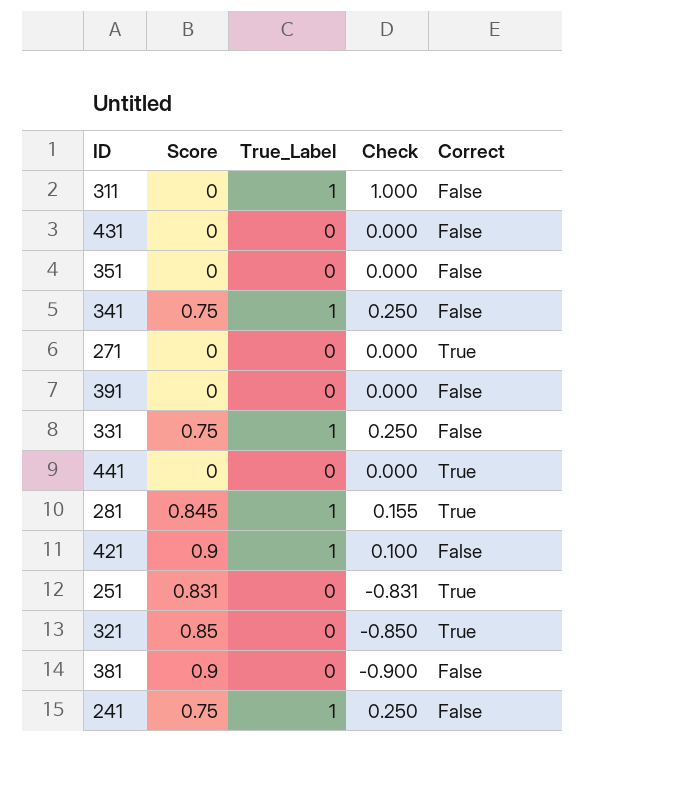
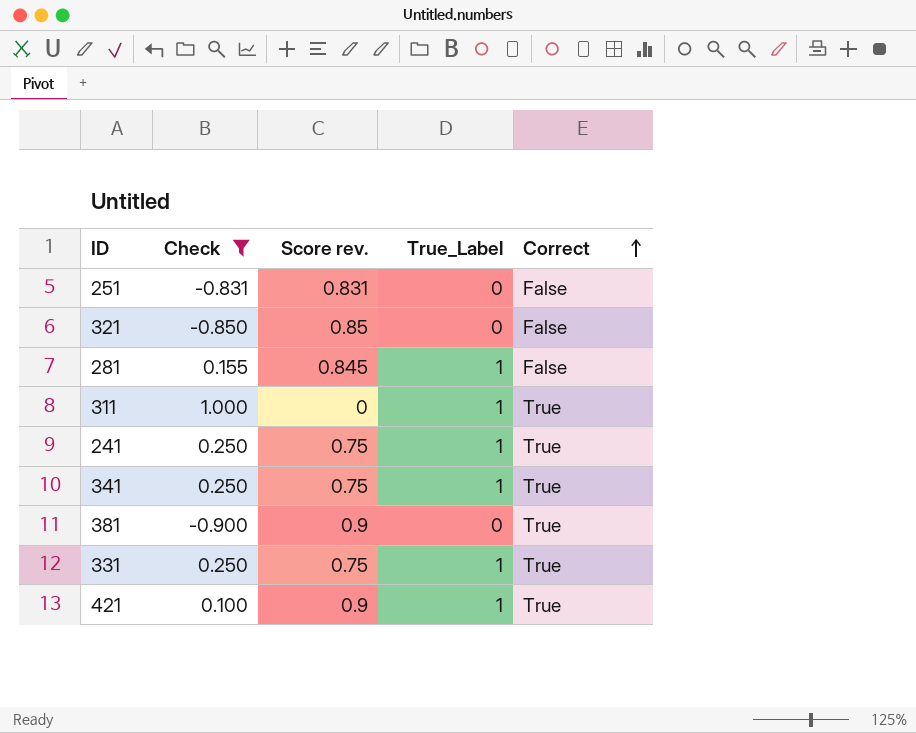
filter: none -> Check != 0.000
row order: none -> Correct ascending
column Check | position: 4 -> 2
column name: Score -> Score rev.
251 | Correct: True -> False
321 | Correct: True -> False
281 | Correct: True -> False
311 | Correct: False -> True
241 | Correct: False -> True
341 | Correct: False -> True
381 | Correct: False -> True
331 | Correct: False -> True
421 | Correct: False -> True

